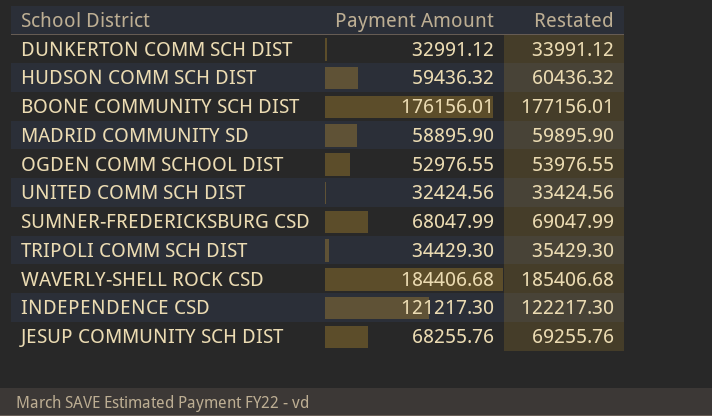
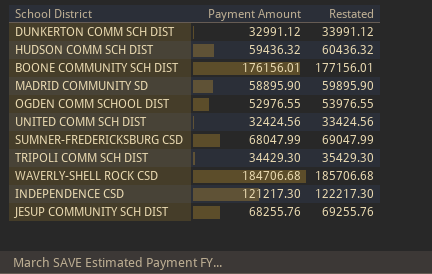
WAVERLY-SHELL ROCK CSD | Payment Amount: 184406.68 -> 184706.68
WAVERLY-SHELL ROCK CSD | Restated: 185406.68 -> 185706.68

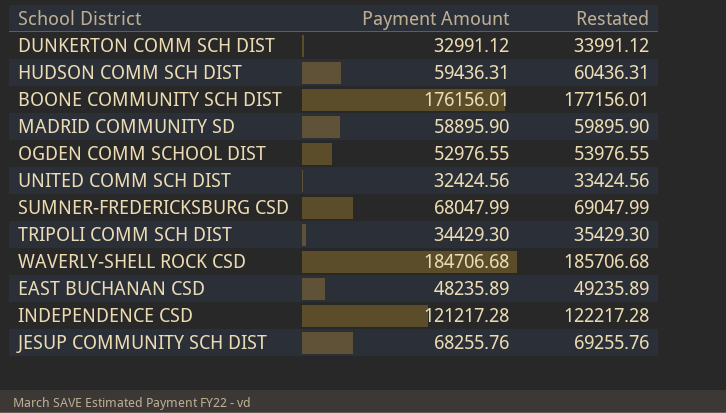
HUDSON COMM SCH DIST | Payment Amount: 59436.32 -> 59436.31
HUDSON COMM SCH DIST | Restated: 60436.32 -> 60436.31
row EAST BUCHANAN CSD: none -> 48235.89 | 49235.89
INDEPENDENCE CSD | Payment Amount: 121217.30 -> 121217.28
INDEPENDENCE CSD | Restated: 122217.30 -> 122217.28

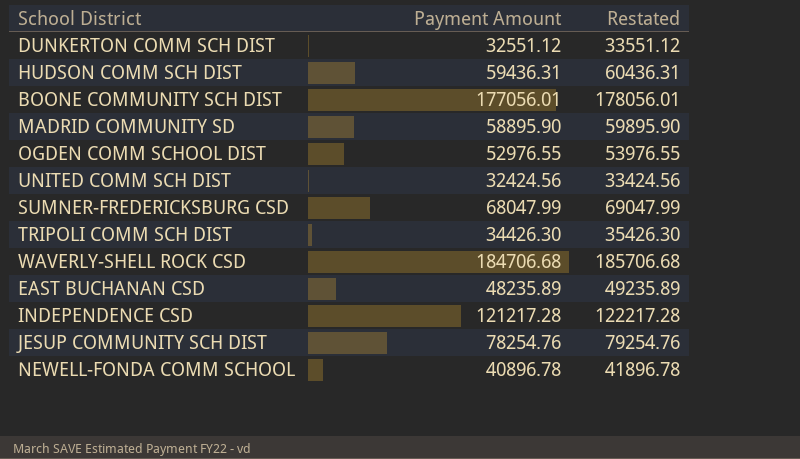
DUNKERTON COMM SCH DIST | Payment Amount: 32991.12 -> 32551.12
DUNKERTON COMM SCH DIST | Restated: 33991.12 -> 33551.12
BOONE COMMUNITY SCH DIST | Payment Amount: 176156.01 -> 177056.01
BOONE COMMUNITY SCH DIST | Restated: 177156.01 -> 178056.01
TRIPOLI COMM SCH DIST | Payment Amount: 34429.30 -> 34426.30
TRIPOLI COMM SCH DIST | Restated: 35429.30 -> 35426.30
JESUP COMMUNITY SCH DIST | Payment Amount: 68255.76 -> 78254.76
JESUP COMMUNITY SCH DIST | Restated: 69255.76 -> 79254.76
row NEWELL-FONDA COMM SCHOOL: none -> 40896.78 | 41896.78

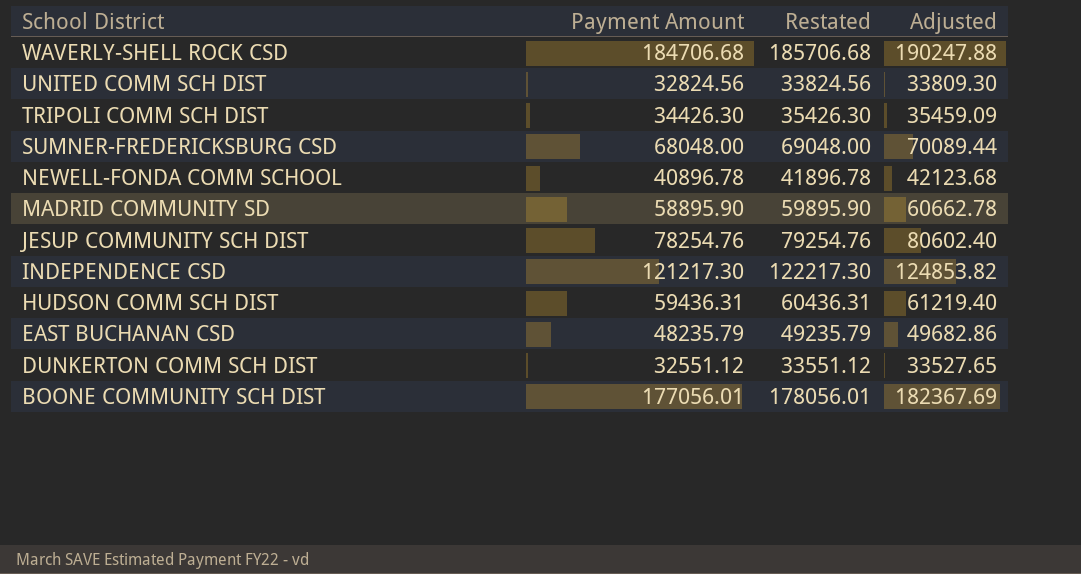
row order: none -> School District descending
column Adjusted | formula: none -> [Payment Amount] * 1.03
row OGDEN COMM SCHOOL DIST: 52976.55 | 53976.55 -> none
UNITED COMM SCH DIST | Payment Amount: 32424.56 -> 32824.56
UNITED COMM SCH DIST | Restated: 33424.56 -> 33824.56
SUMNER-FREDERICKSBURG CSD | Payment Amount: 68047.99 -> 68048.00
SUMNER-FREDERICKSBURG CSD | Restated: 69047.99 -> 69048.00
INDEPENDENCE CSD | Payment Amount: 121217.28 -> 121217.30
INDEPENDENCE CSD | Restated: 122217.28 -> 122217.30
EAST BUCHANAN CSD | Payment Amount: 48235.89 -> 48235.79
EAST BUCHANAN CSD | Restated: 49235.89 -> 49235.79

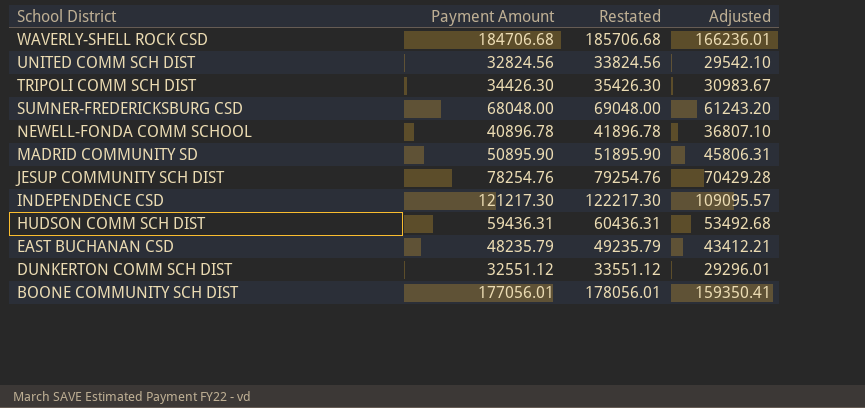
column Adjusted | formula: [Payment Amount] * 1.03 -> [Payment Amount] * 0.9
MADRID COMMUNITY SD | Payment Amount: 58895.90 -> 50895.90
MADRID COMMUNITY SD | Restated: 59895.90 -> 51895.90

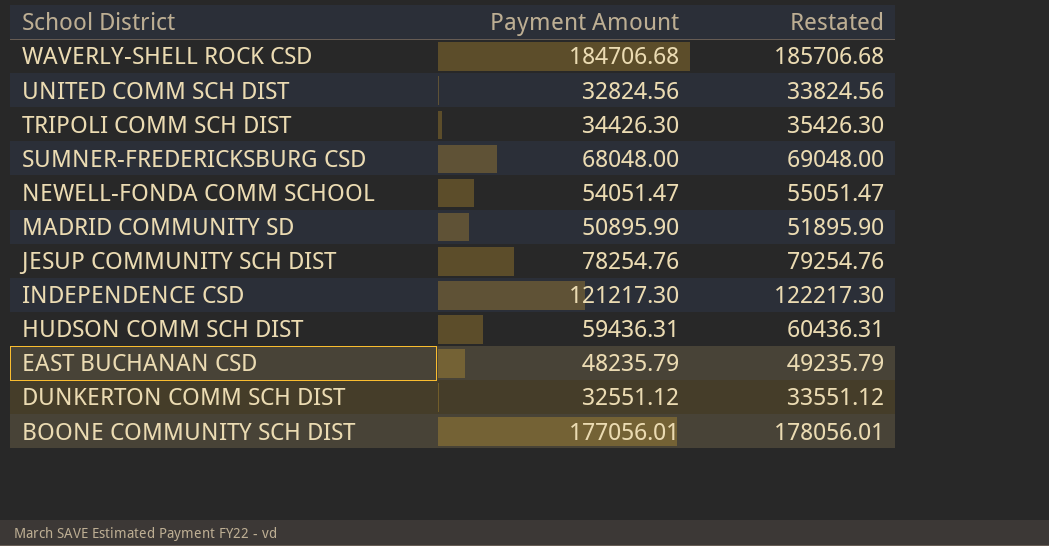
column Adjusted | formula: [Payment Amount] * 0.9 -> none
NEWELL-FONDA COMM SCHOOL | Payment Amount: 40896.78 -> 54051.47
NEWELL-FONDA COMM SCHOOL | Restated: 41896.78 -> 55051.47

